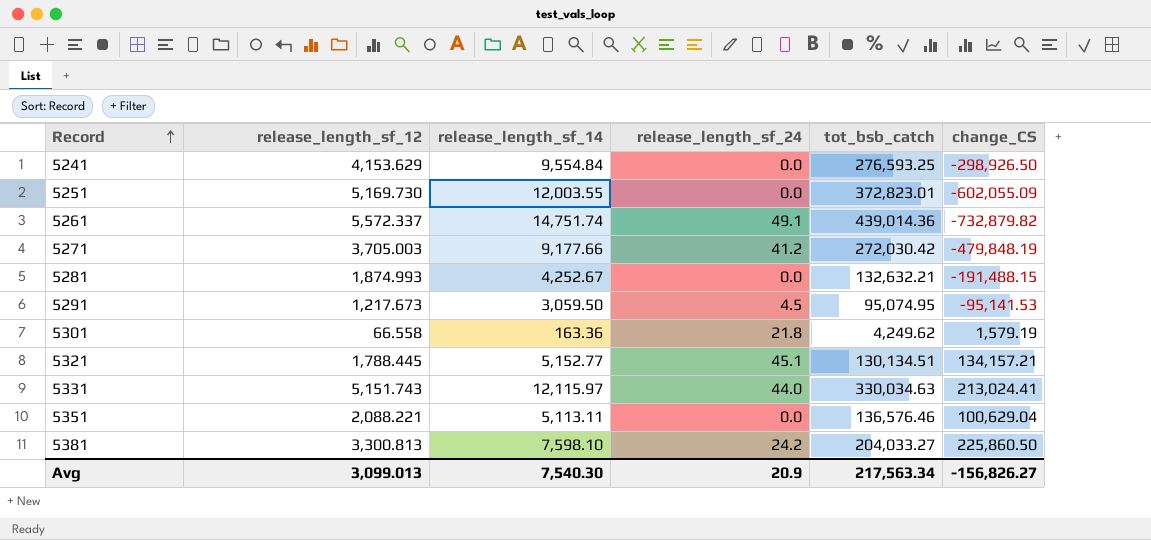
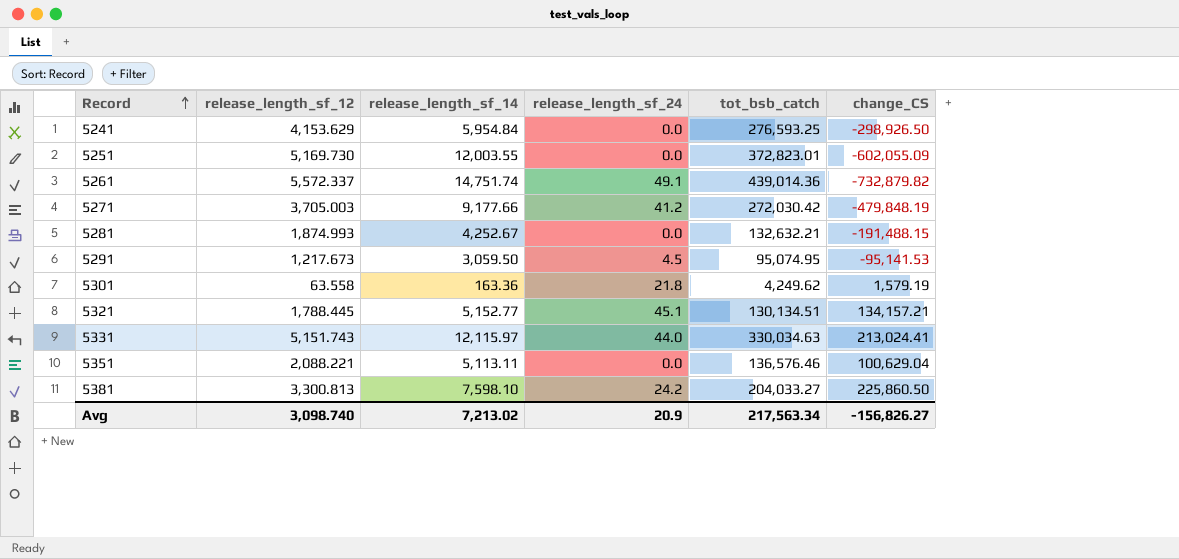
5241 | release_length_sf_14: 9,554.84 -> 5,954.84
5301 | release_length_sf_12: 66.558 -> 63.558
Avg | release_length_sf_12: 3,099.013 -> 3,098.740
Avg | release_length_sf_14: 7,540.30 -> 7,213.02

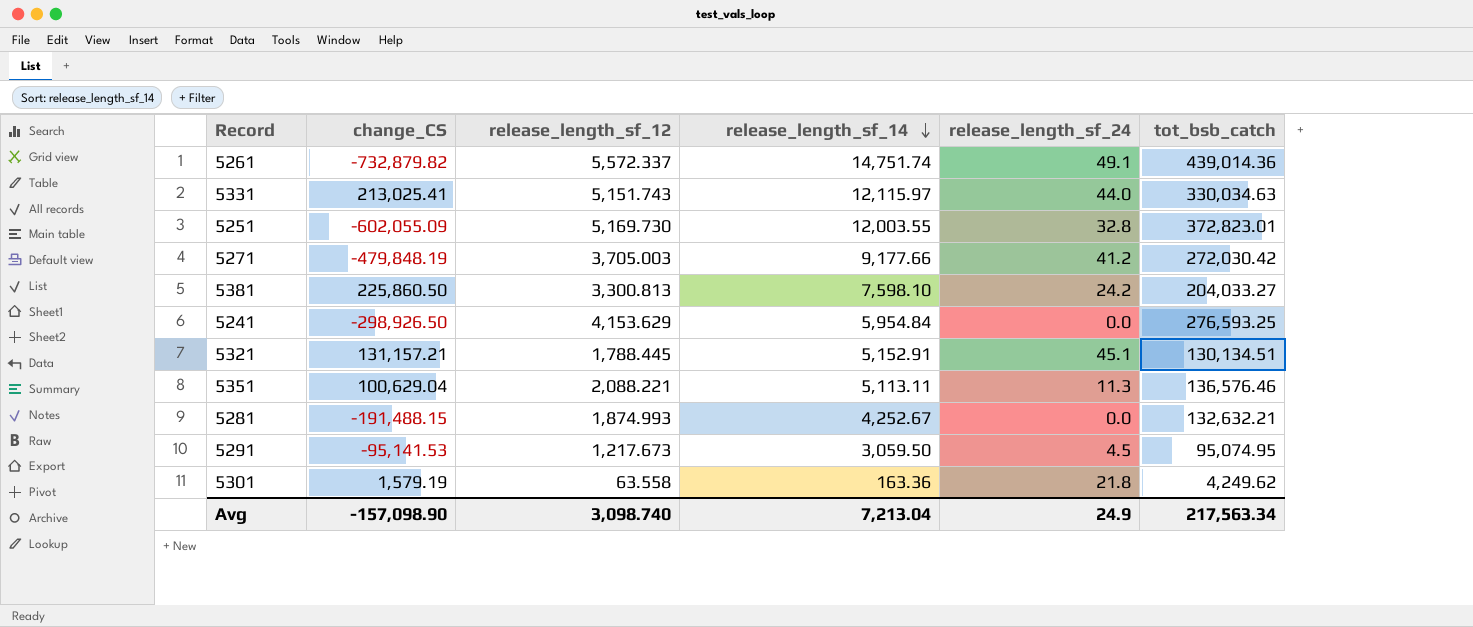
row order: Record ascending -> release_length_sf_14 descending
column change_CS | position: 6 -> 2
5331 | change_CS: 213,024.41 -> 213,025.41
5251 | release_length_sf_24: 0.0 -> 32.8
5321 | change_CS: 134,157.21 -> 131,157.21
5321 | release_length_sf_14: 5,152.77 -> 5,152.91
5351 | release_length_sf_24: 0.0 -> 11.3
Avg | change_CS: -156,826.27 -> -157,098.90
Avg | release_length_sf_14: 7,213.02 -> 7,213.04
Avg | release_length_sf_24: 20.9 -> 24.9

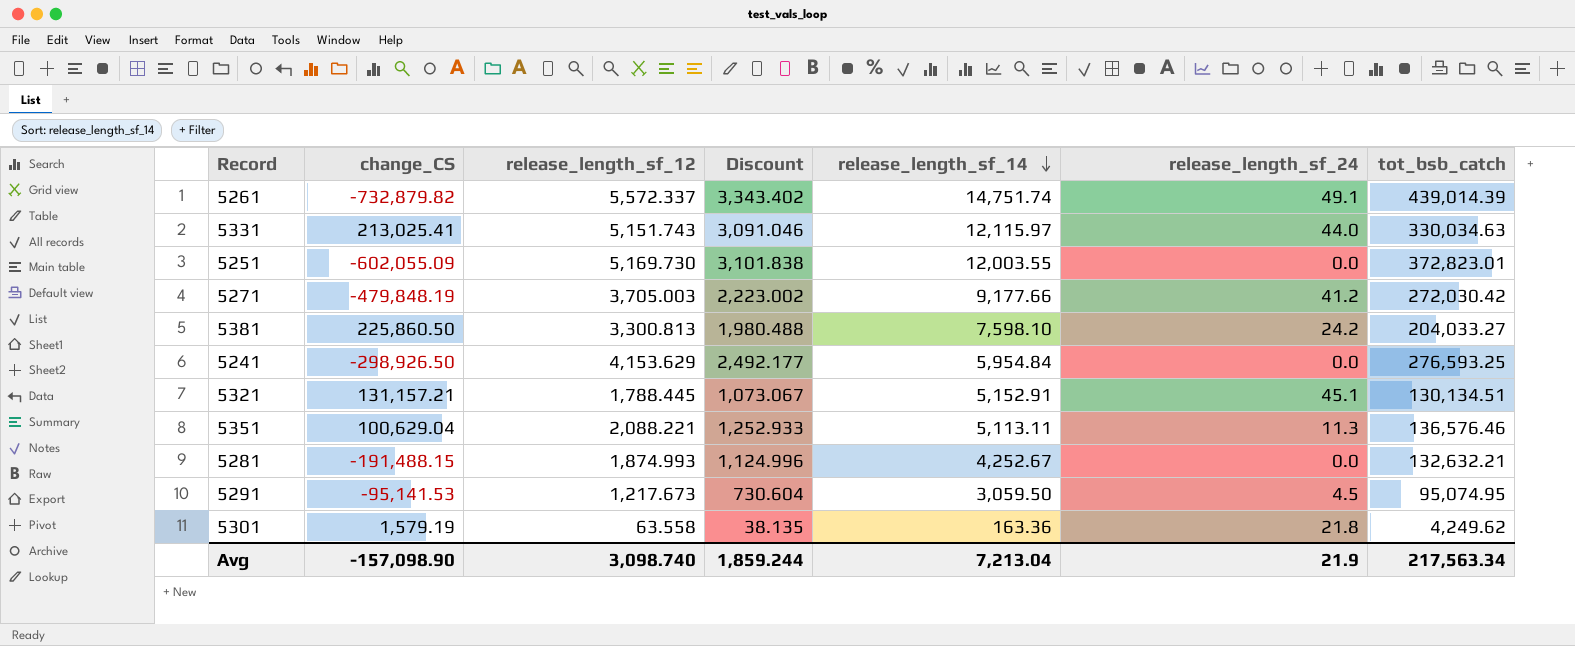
column Discount | formula: none -> [release_length_sf_12] * 0.6
5261 | tot_bsb_catch: 439,014.36 -> 439,014.39
5251 | release_length_sf_24: 32.8 -> 0.0
Avg | release_length_sf_24: 24.9 -> 21.9

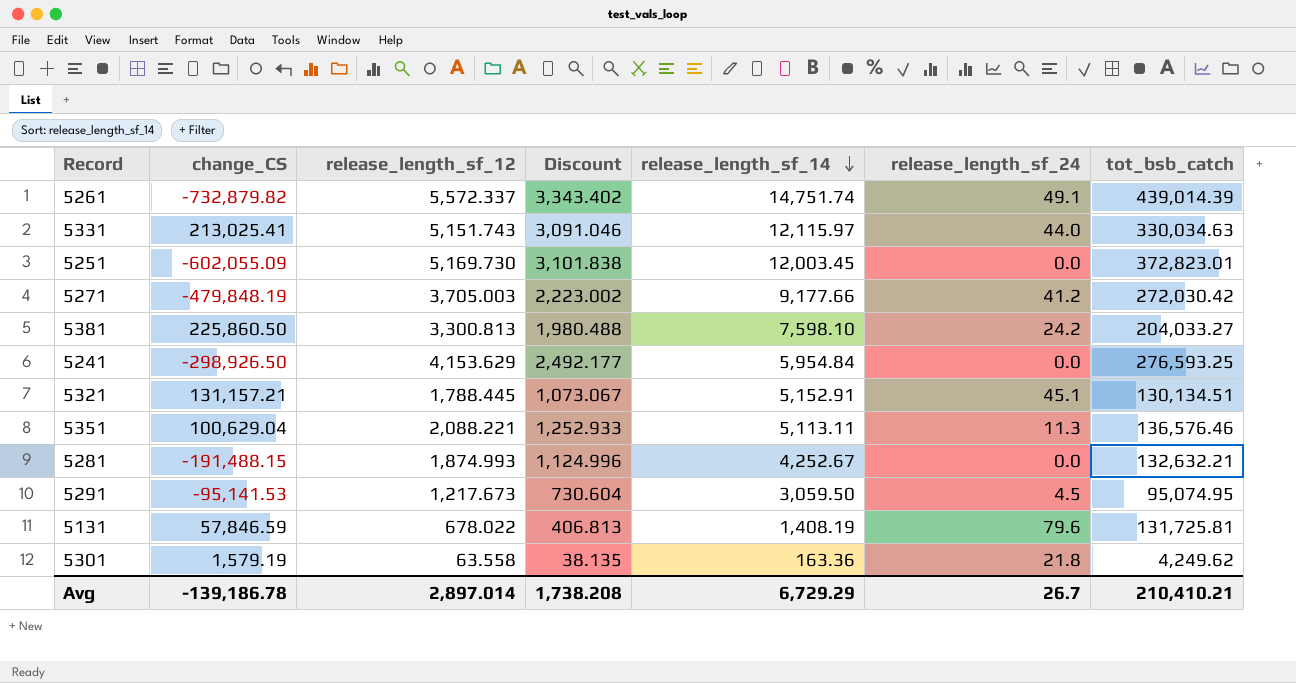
5251 | release_length_sf_14: 12,003.55 -> 12,003.45
row 5131: none -> 57,846.59 | 678.022 | 406.813 | 1,408.19 | 79.6 | 131,725.81
Avg | change_CS: -157,098.90 -> -139,186.78
Avg | release_length_sf_12: 3,098.740 -> 2,897.014
Avg | Discount: 1,859.244 -> 1,738.208
Avg | release_length_sf_14: 7,213.04 -> 6,729.29
Avg | release_length_sf_24: 21.9 -> 26.7
Avg | tot_bsb_catch: 217,563.34 -> 210,410.21

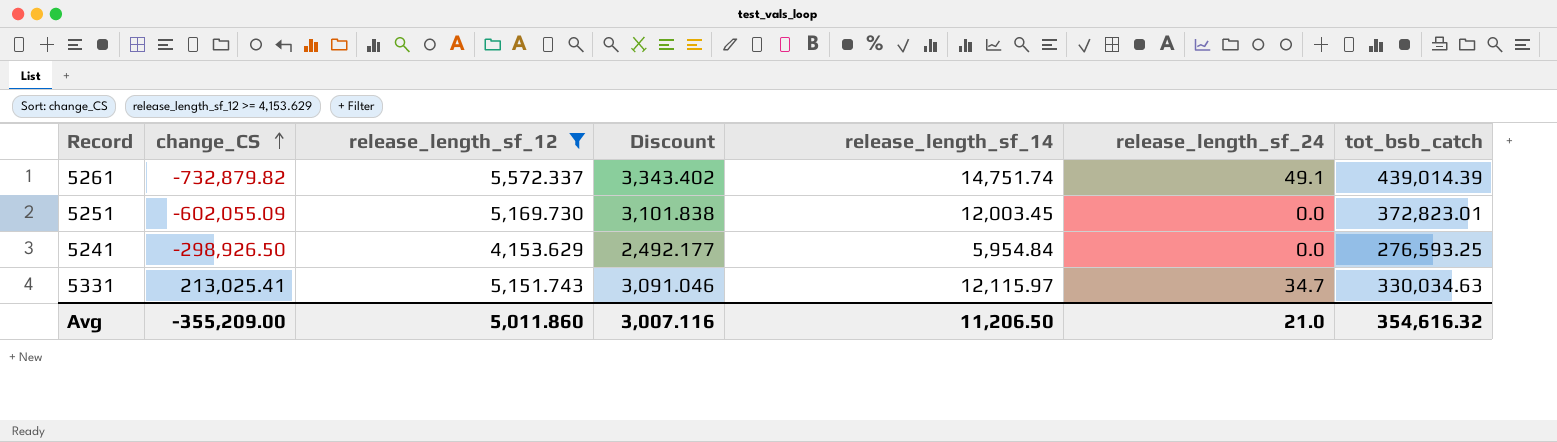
filter: none -> release_length_sf_12 >= 4,153.629
row order: release_length_sf_14 descending -> change_CS ascending
5331 | release_length_sf_24: 44.0 -> 34.7
Avg | change_CS: -139,186.78 -> -355,209.00
Avg | release_length_sf_12: 2,897.014 -> 5,011.860
Avg | Discount: 1,738.208 -> 3,007.116
Avg | release_length_sf_14: 6,729.29 -> 11,206.50
Avg | release_length_sf_24: 26.7 -> 21.0
Avg | tot_bsb_catch: 210,410.21 -> 354,616.32

